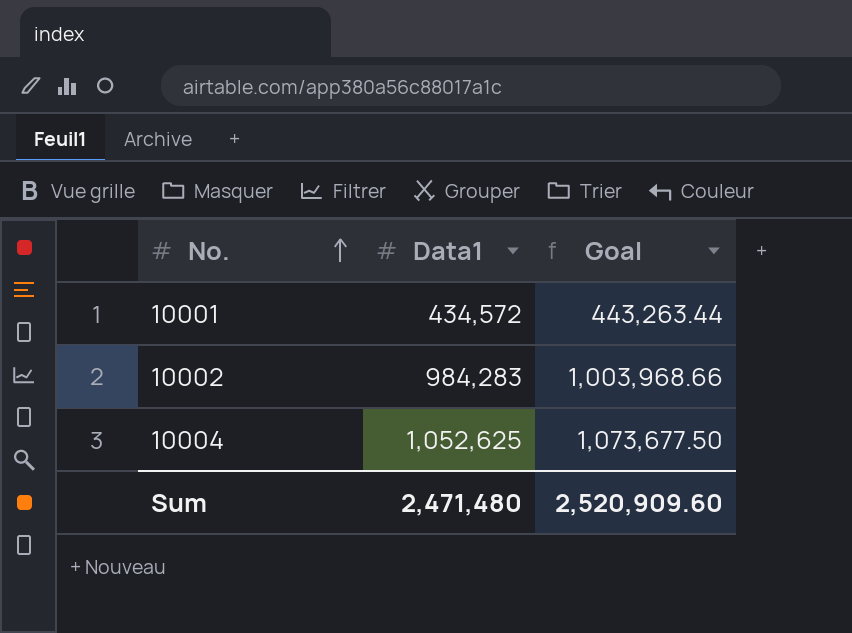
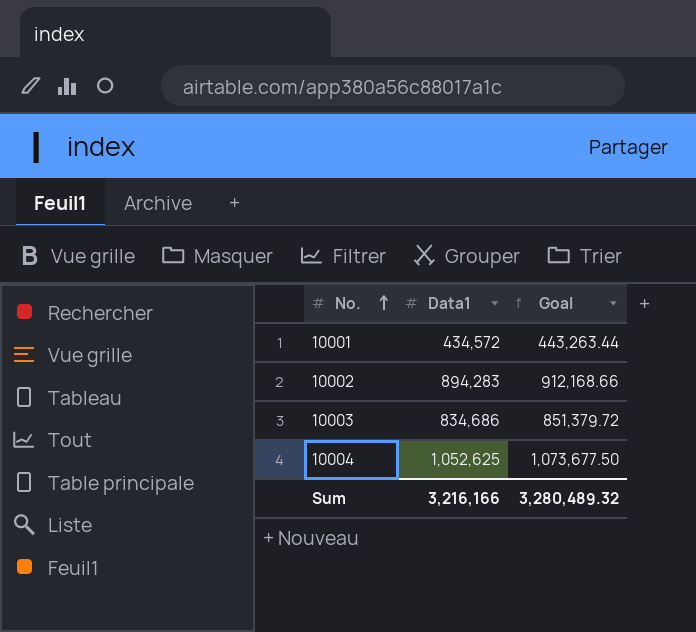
10002 | Data1: 984,283 -> 894,283
10002 | Goal: 1,003,968.66 -> 912,168.66
row 10003: none -> 834,686 | 851,379.72
Sum | Data1: 2,471,480 -> 3,216,166
Sum | Goal: 2,520,909.60 -> 3,280,489.32

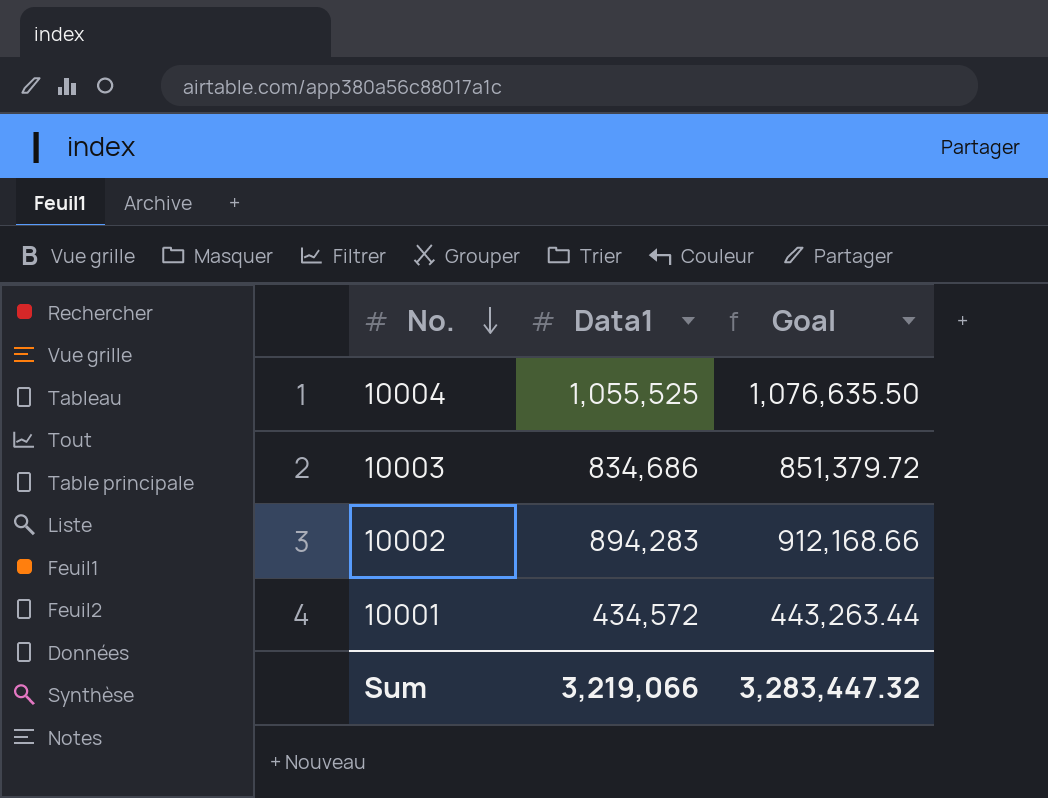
row order: No. ascending -> No. descending
10004 | Data1: 1,052,625 -> 1,055,525
10004 | Goal: 1,073,677.50 -> 1,076,635.50
Sum | Data1: 3,216,166 -> 3,219,066
Sum | Goal: 3,280,489.32 -> 3,283,447.32

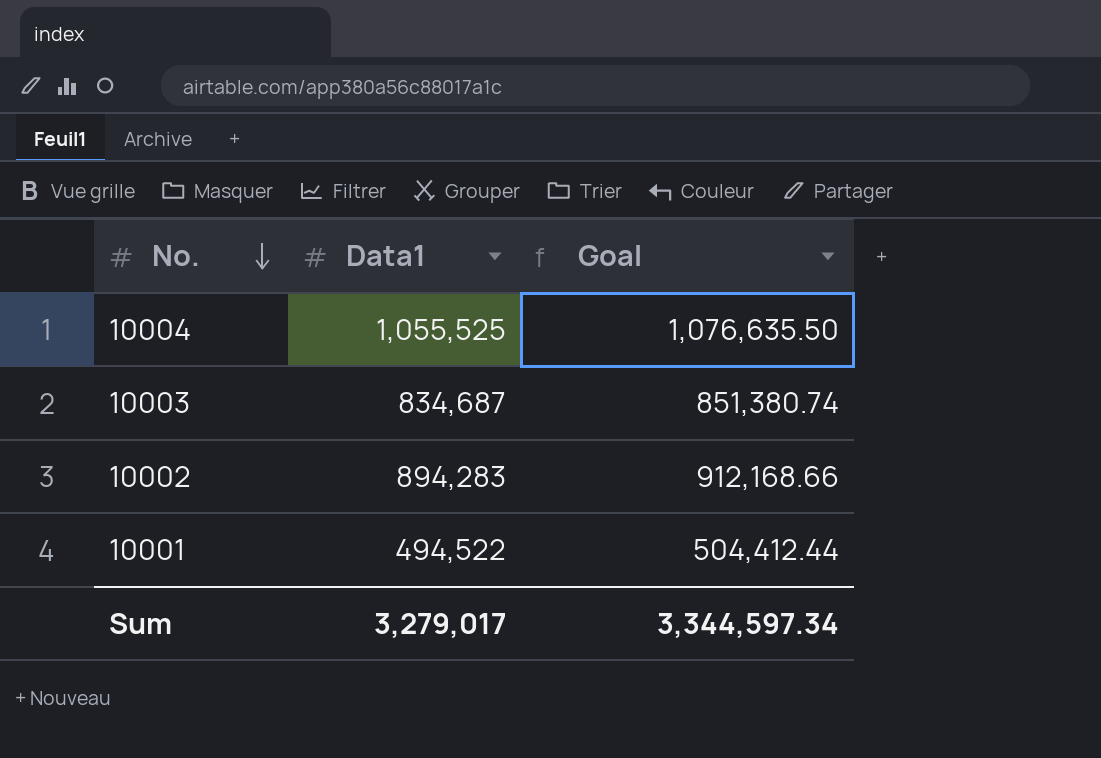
10003 | Data1: 834,686 -> 834,687
10003 | Goal: 851,379.72 -> 851,380.74
10001 | Data1: 434,572 -> 494,522
10001 | Goal: 443,263.44 -> 504,412.44
Sum | Data1: 3,219,066 -> 3,279,017
Sum | Goal: 3,283,447.32 -> 3,344,597.34

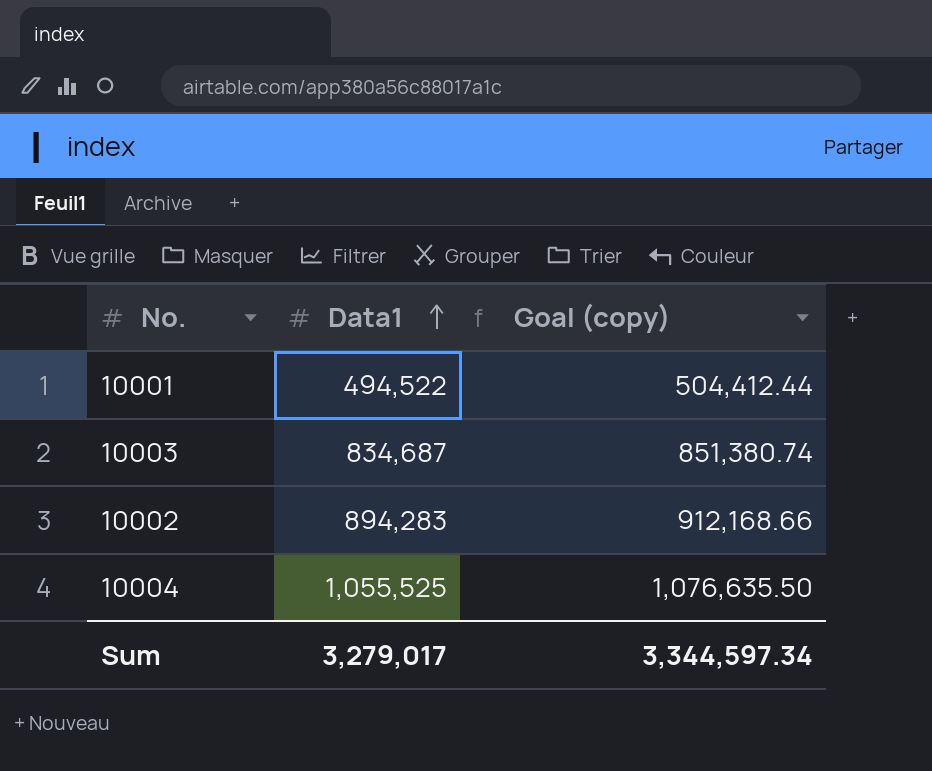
row order: No. descending -> Data1 ascending
column name: Goal -> Goal (copy)

